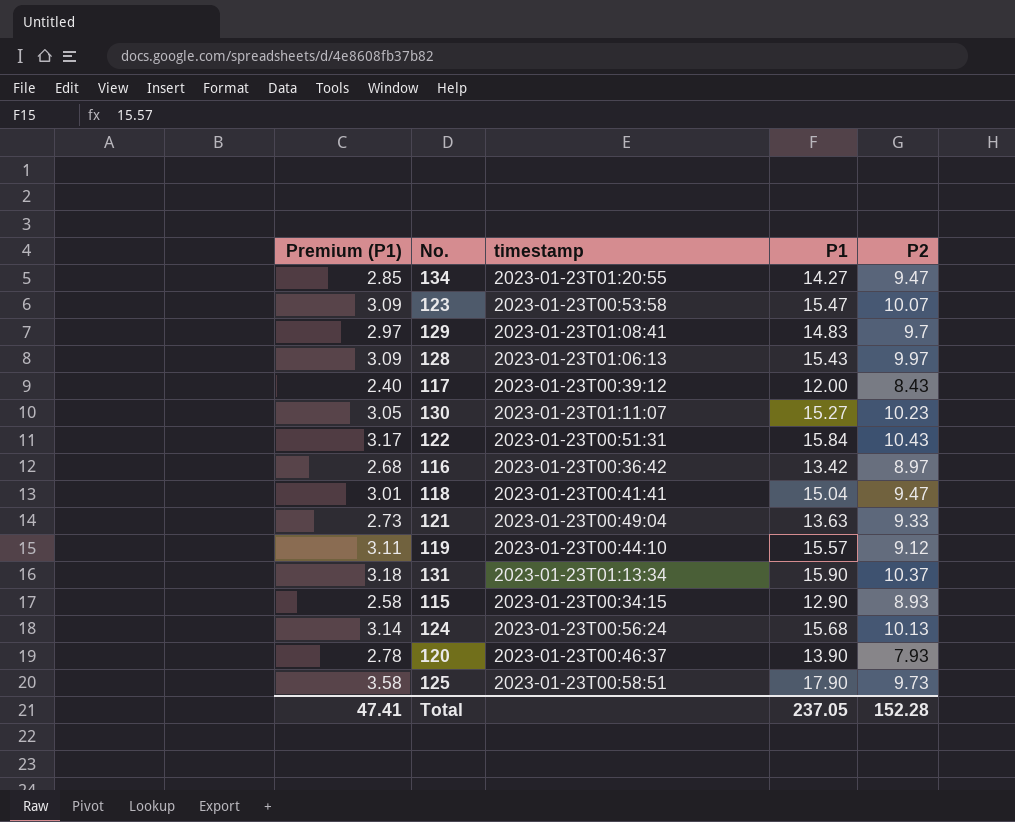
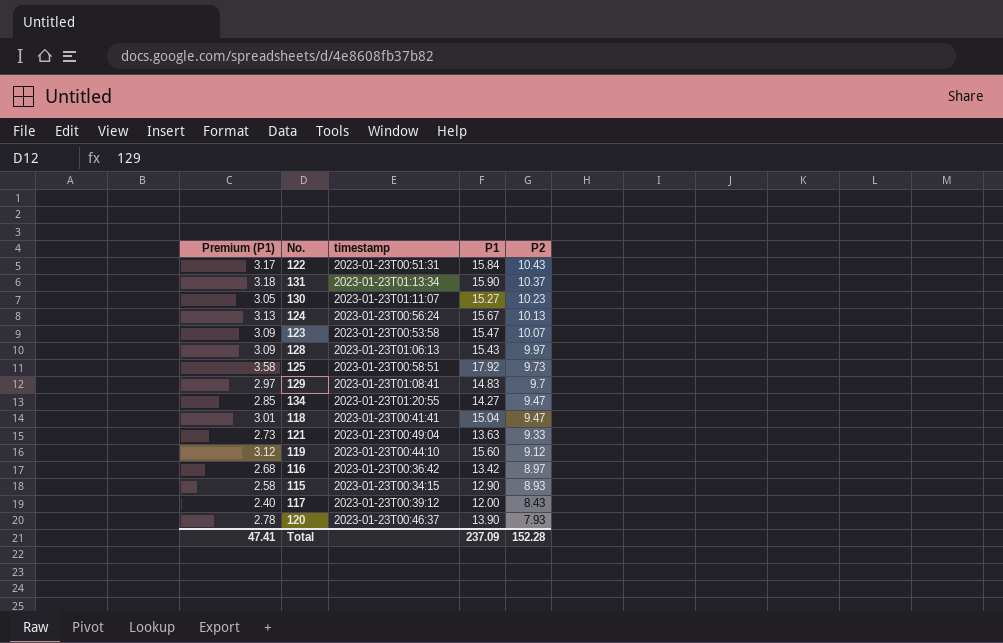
row order: none -> P2 descending
124 | Premium (P1): 3.14 -> 3.13
124 | P1: 15.68 -> 15.67
125 | P1: 17.90 -> 17.92
119 | Premium (P1): 3.11 -> 3.12
119 | P1: 15.57 -> 15.60
Total | P1: 237.05 -> 237.09

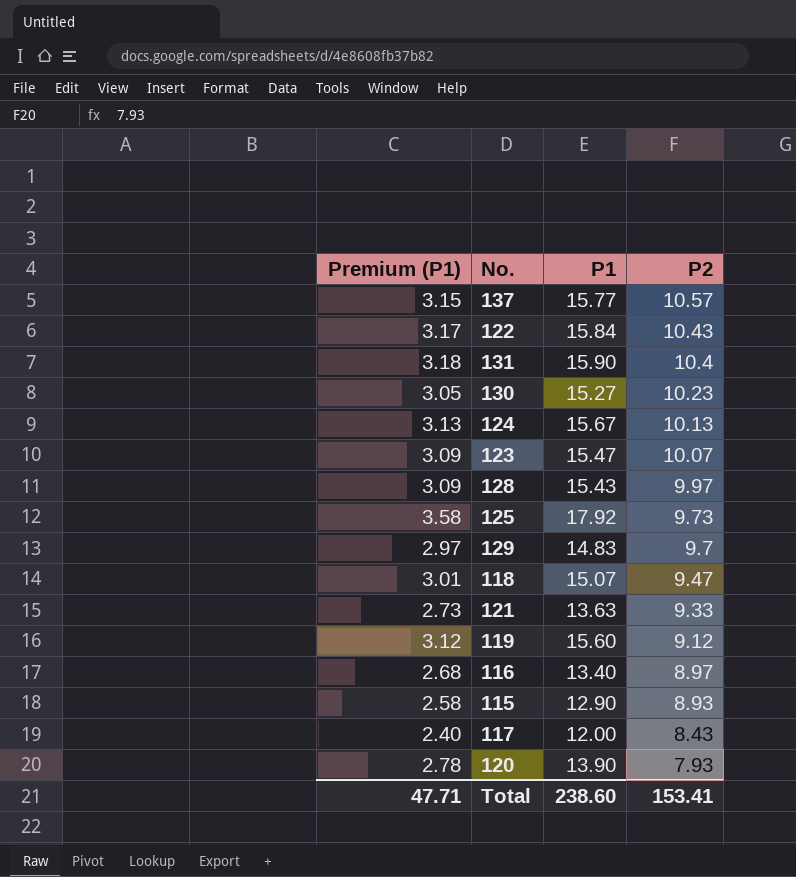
column timestamp | position: 3 -> none
row 134: 2.85 | 2023-01-23T01:20:55 | 14.27 | 9.47 -> none
row 137: none -> 3.15 | 15.77 | 10.57
131 | P2: 10.37 -> 10.4
118 | P1: 15.04 -> 15.07
116 | P1: 13.42 -> 13.40
Total | Premium (P1): 47.41 -> 47.71
Total | P1: 237.09 -> 238.60
Total | P2: 152.28 -> 153.41

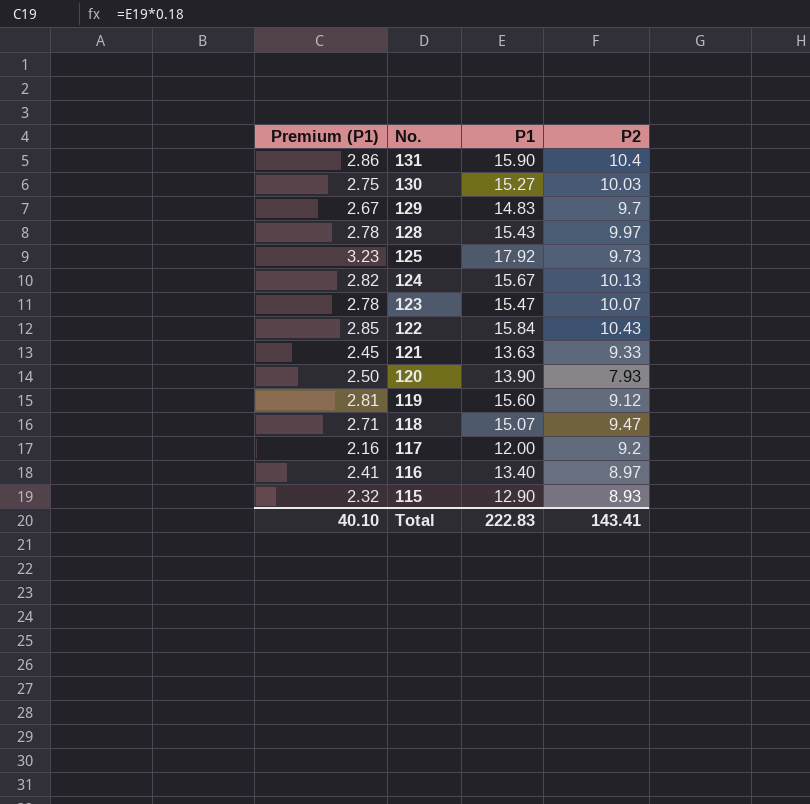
row order: P2 descending -> No. descending
column Premium (P1) | formula: [P1] * 0.2 -> [P1] * 0.18
row 137: 3.15 | 15.77 | 10.57 -> none
130 | P2: 10.23 -> 10.03
117 | P2: 8.43 -> 9.2
Total | Premium (P1): 47.71 -> 40.10
Total | P1: 238.60 -> 222.83
Total | P2: 153.41 -> 143.41

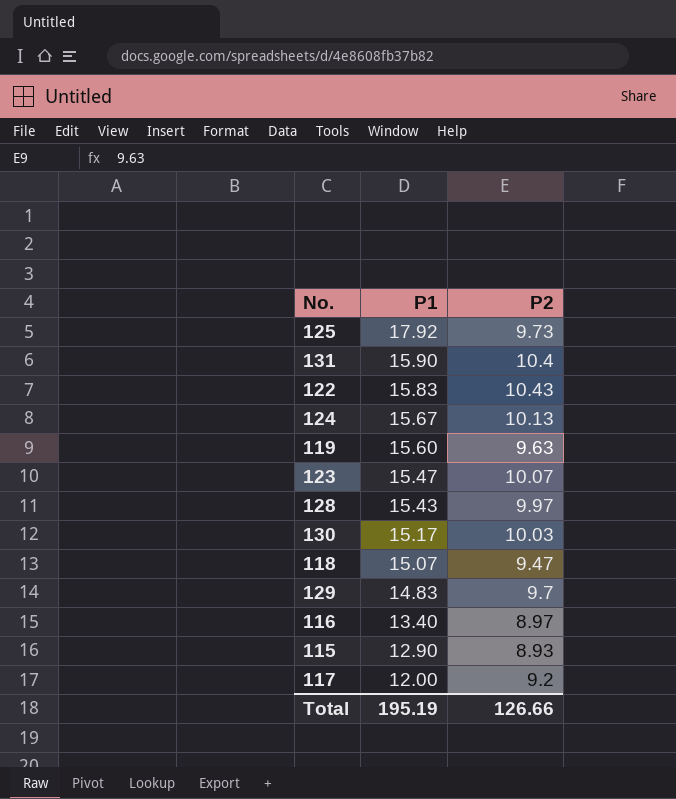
row order: No. descending -> P1 descending
column Premium (P1) | formula: [P1] * 0.18 -> none
row 121: 2.45 | 13.63 | 9.33 -> none
row 120: 2.50 | 13.90 | 7.93 -> none
122 | P1: 15.84 -> 15.83
119 | P2: 9.12 -> 9.63
130 | P1: 15.27 -> 15.17
Total | P1: 222.83 -> 195.19
Total | P2: 143.41 -> 126.66

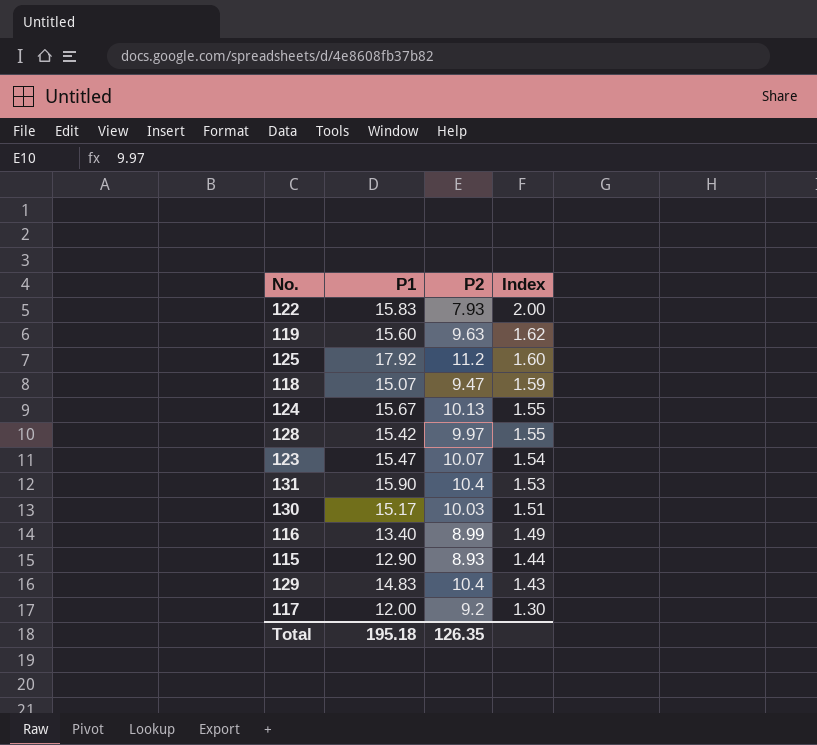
row order: P1 descending -> Index descending
column Index | formula: none -> [P1] / [P2]
122 | P2: 10.43 -> 7.93
125 | P2: 9.73 -> 11.2
128 | P1: 15.43 -> 15.42
116 | P2: 8.97 -> 8.99
129 | P2: 9.7 -> 10.4
Total | P1: 195.19 -> 195.18
Total | P2: 126.66 -> 126.35

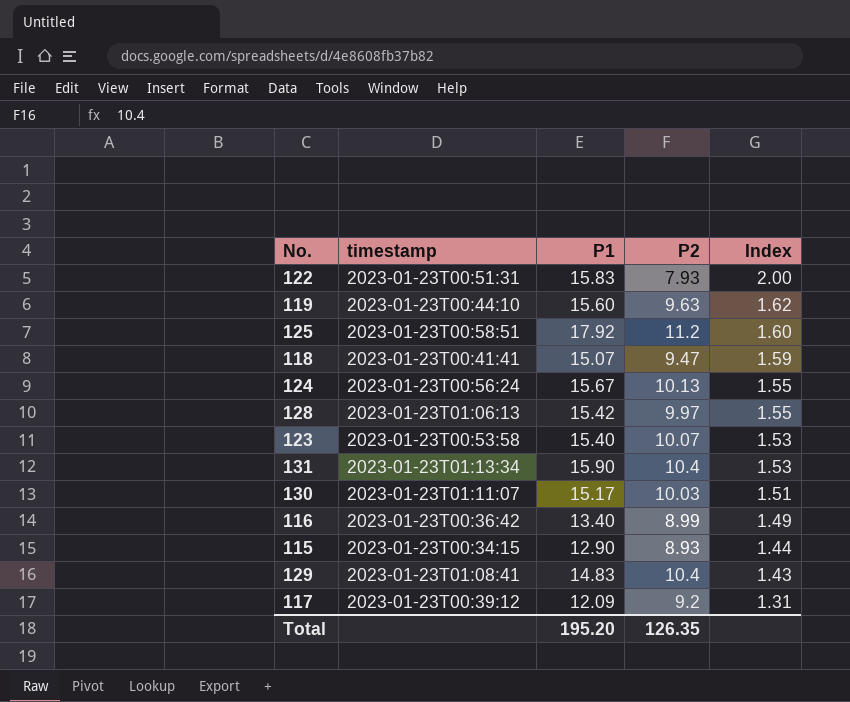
column timestamp | position: none -> 2
123 | P1: 15.47 -> 15.40
123 | Index: 1.54 -> 1.53
117 | P1: 12.00 -> 12.09
117 | Index: 1.30 -> 1.31
Total | P1: 195.18 -> 195.20

